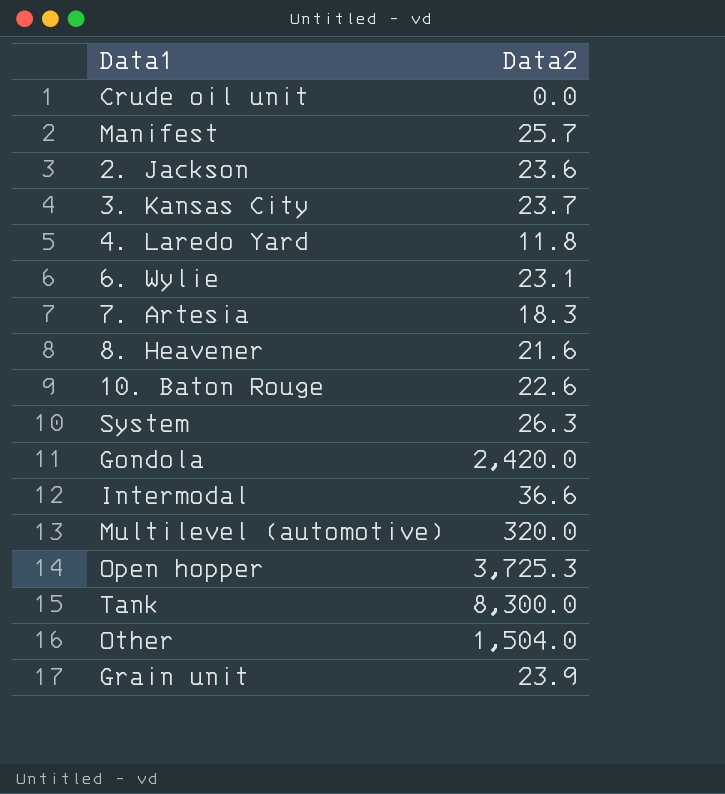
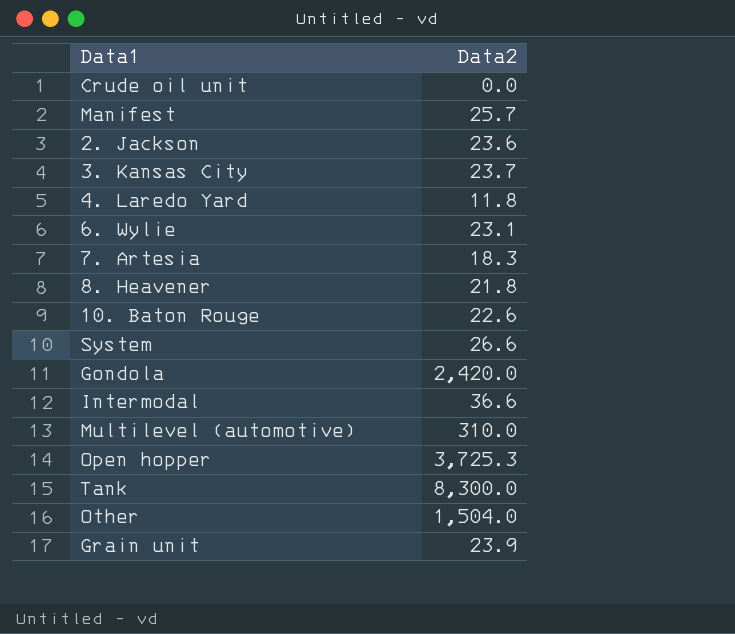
8. Heavener | Data2: 21.6 -> 21.8
System | Data2: 26.3 -> 26.6
Multilevel (automotive) | Data2: 320.0 -> 310.0

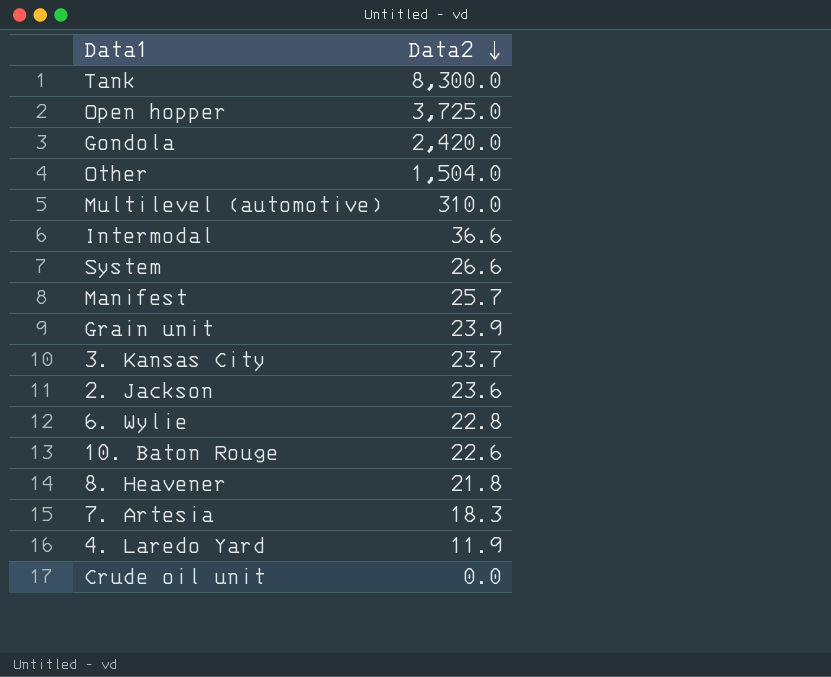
row order: none -> Data2 descending
Open hopper | Data2: 3,725.3 -> 3,725.0
6. Wylie | Data2: 23.1 -> 22.8
4. Laredo Yard | Data2: 11.8 -> 11.9

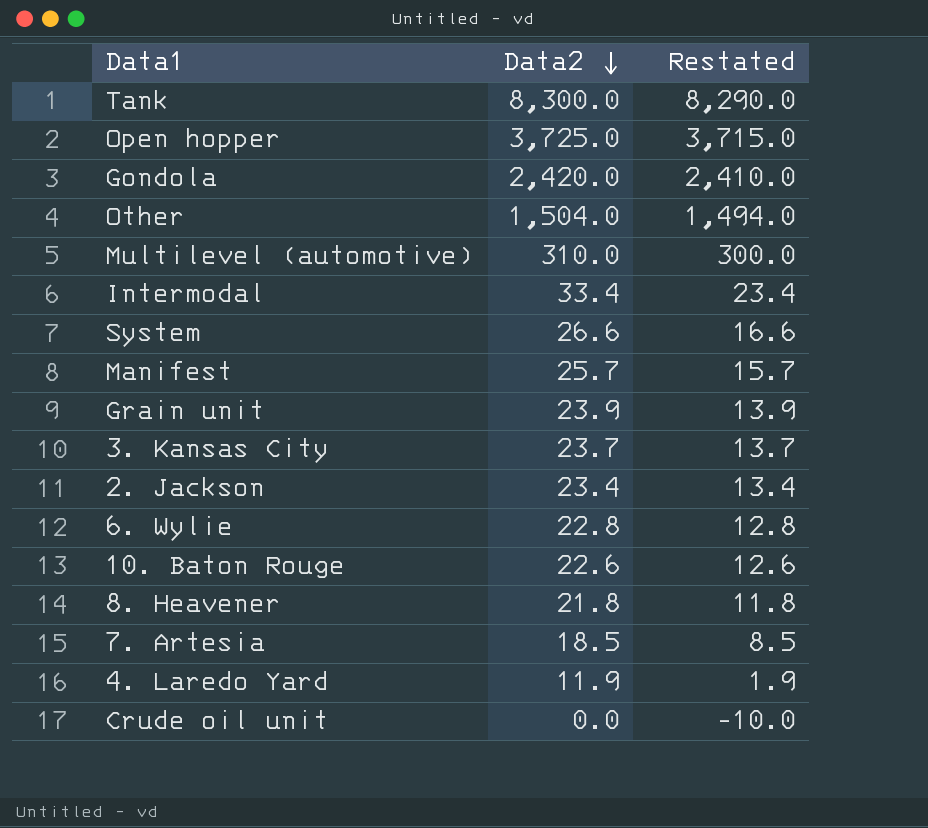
column Restated | formula: none -> [Data2] - 10
Intermodal | Data2: 36.6 -> 33.4
2. Jackson | Data2: 23.6 -> 23.4
7. Artesia | Data2: 18.3 -> 18.5

